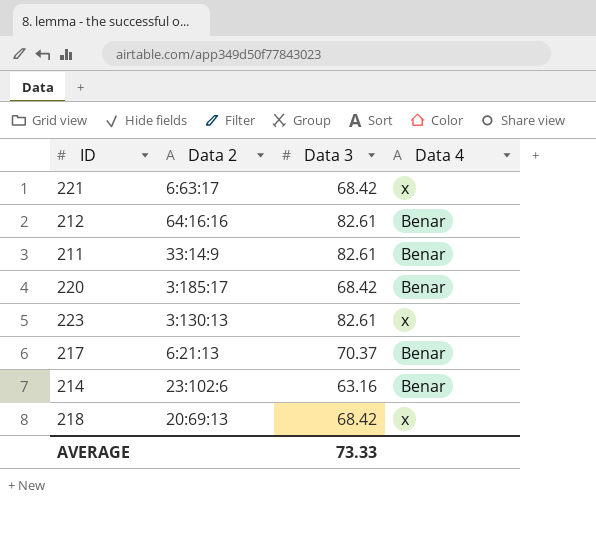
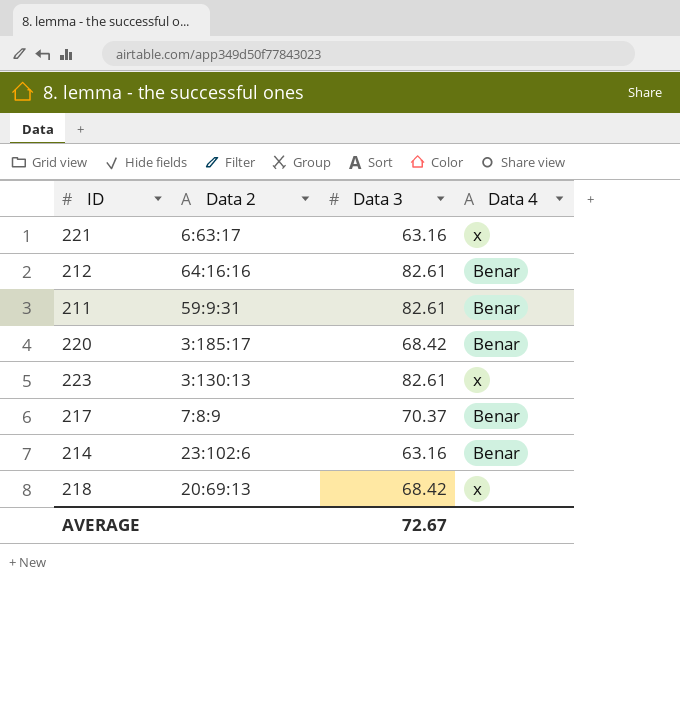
221 | Data 3: 68.42 -> 63.16
211 | Data 2: 33:14:9 -> 59:9:31
217 | Data 2: 6:21:13 -> 7:8:9
AVERAGE | Data 3: 73.33 -> 72.67

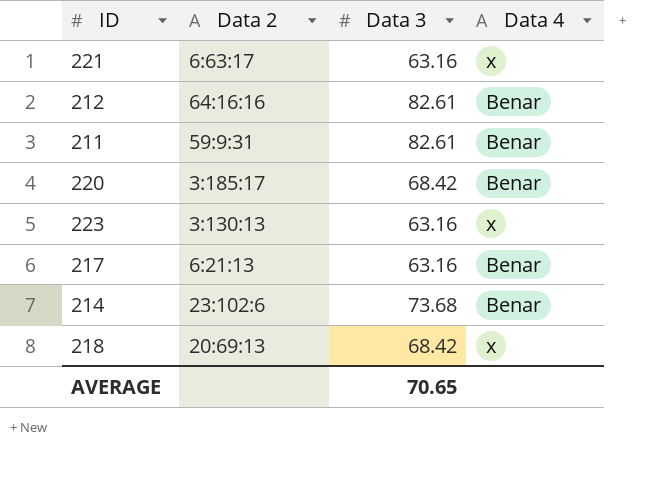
223 | Data 3: 82.61 -> 63.16
217 | Data 2: 7:8:9 -> 6:21:13
217 | Data 3: 70.37 -> 63.16
214 | Data 3: 63.16 -> 73.68
AVERAGE | Data 3: 72.67 -> 70.65

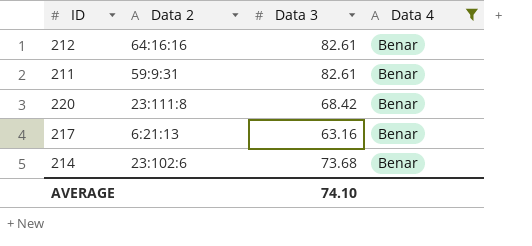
filter: none -> Data 4 = Benar
220 | Data 2: 3:185:17 -> 23:111:8
AVERAGE | Data 3: 70.65 -> 74.10

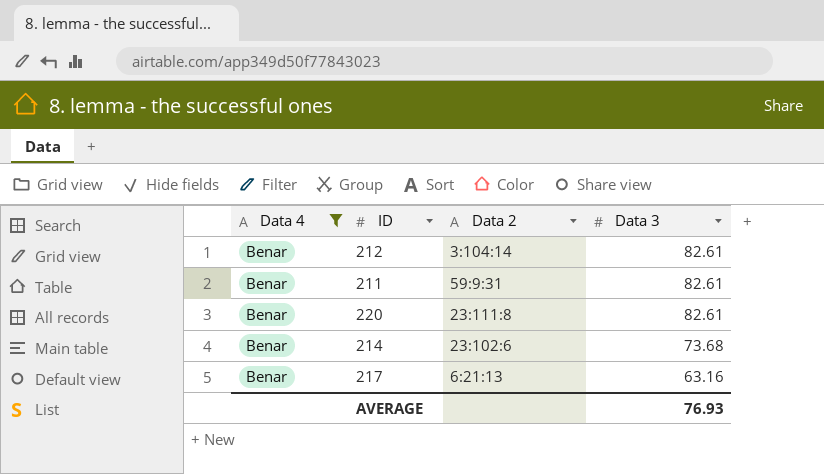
row order: none -> Data 3 descending
column Data 4 | position: 4 -> 1
212 | Data 2: 64:16:16 -> 3:104:14
220 | Data 3: 68.42 -> 82.61
AVERAGE | Data 3: 74.10 -> 76.93

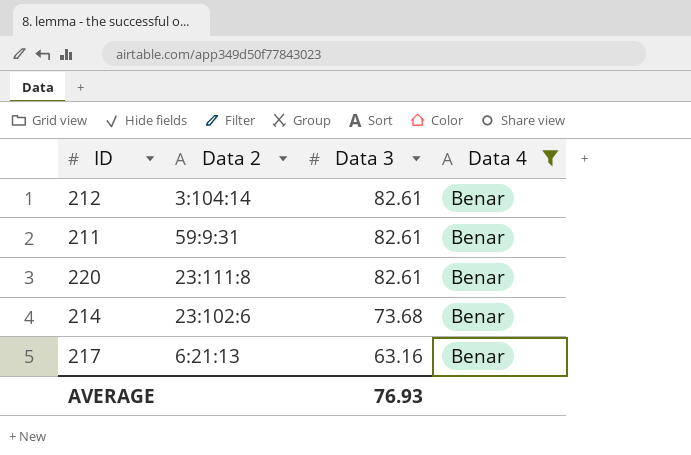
column Data 4 | position: 1 -> 4

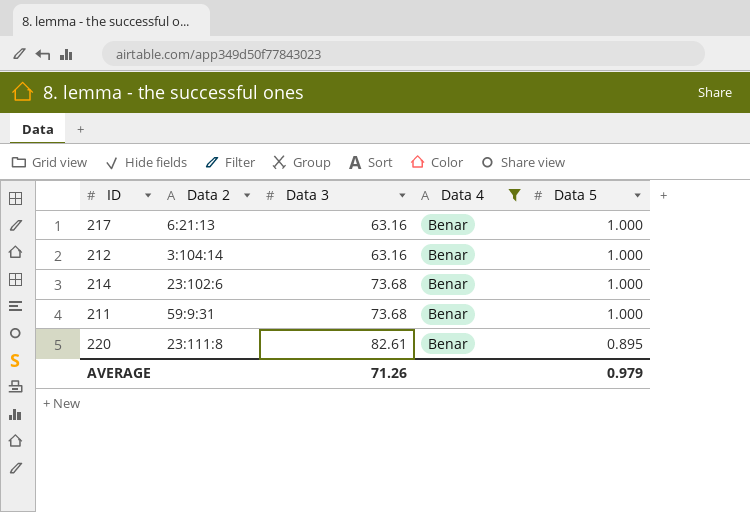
row order: Data 3 descending -> Data 3 ascending
column Data 5 | position: none -> 5
212 | Data 3: 82.61 -> 63.16
211 | Data 3: 82.61 -> 73.68
AVERAGE | Data 3: 76.93 -> 71.26

